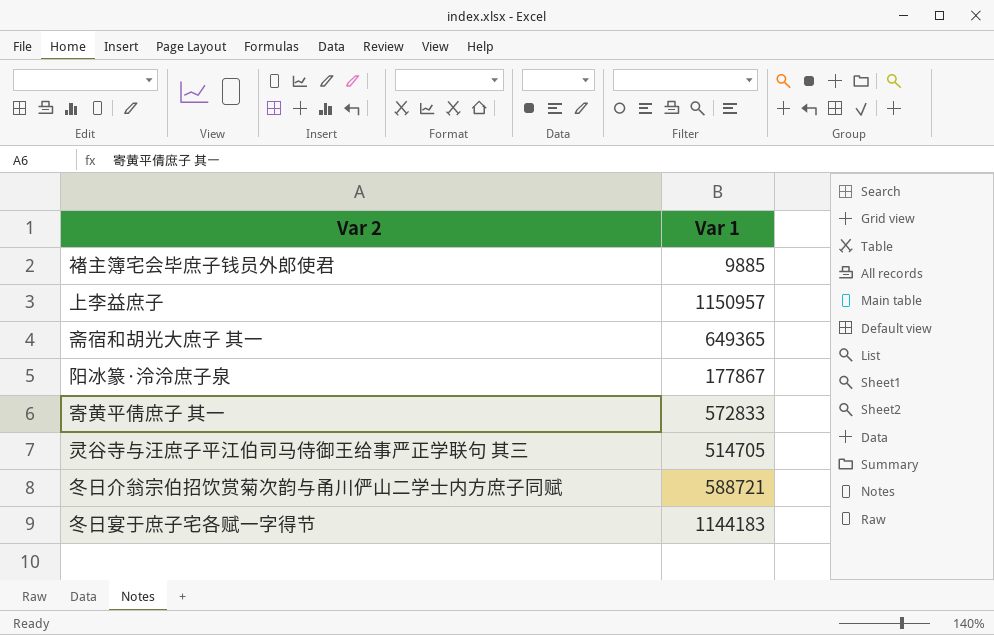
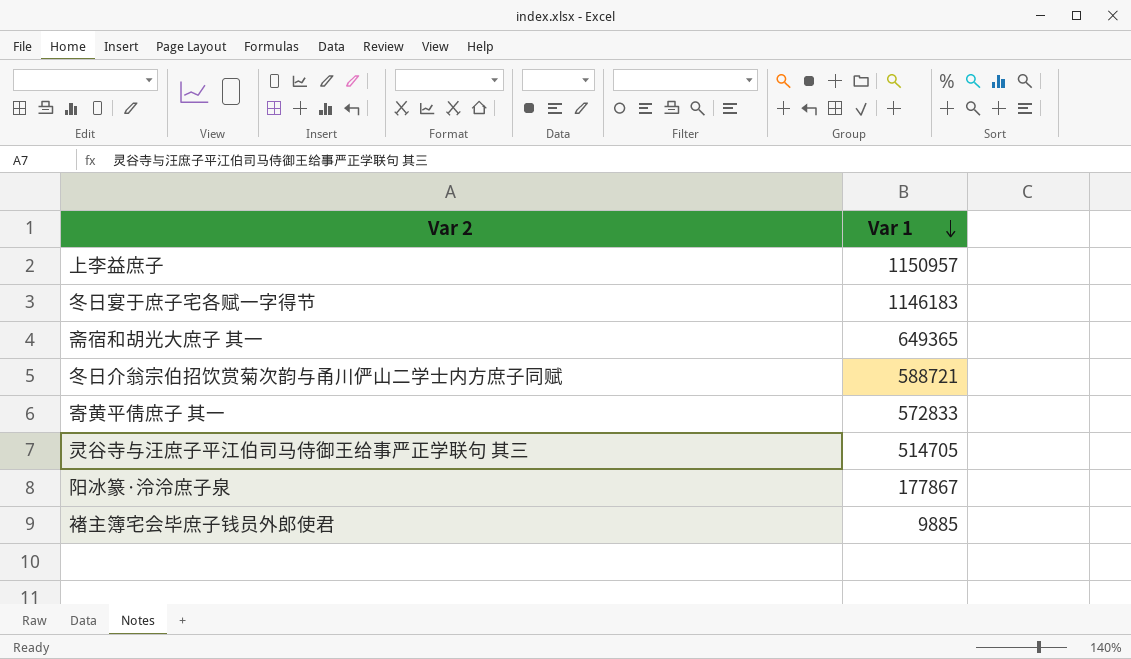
row order: none -> Var 1 descending
冬日宴于庶子宅各赋一字得节 | Var 1: 1144183 -> 1146183

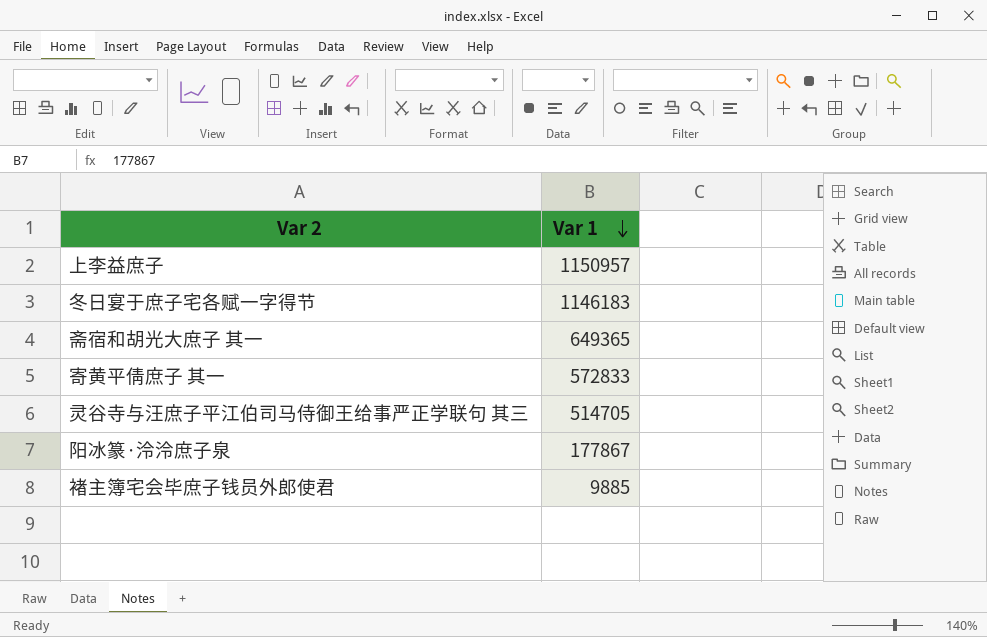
row 冬日介翁宗伯招饮赏菊次韵与甬川俨山二学士内方庶子同赋: 588721 -> none

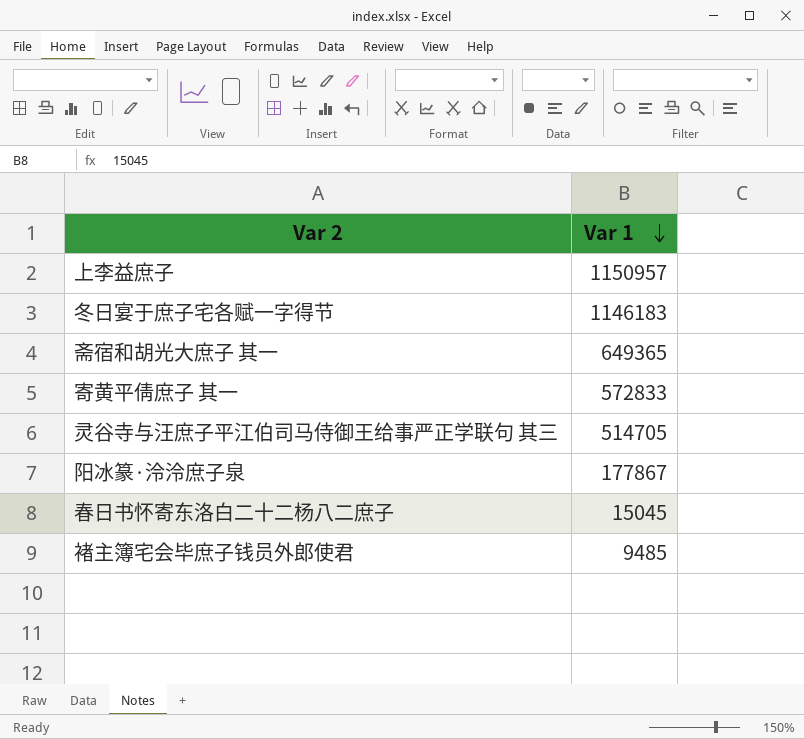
row 春日书怀寄东洛白二十二杨八二庶子: none -> 15045
褚主簿宅会毕庶子钱员外郎使君 | Var 1: 9885 -> 9485

